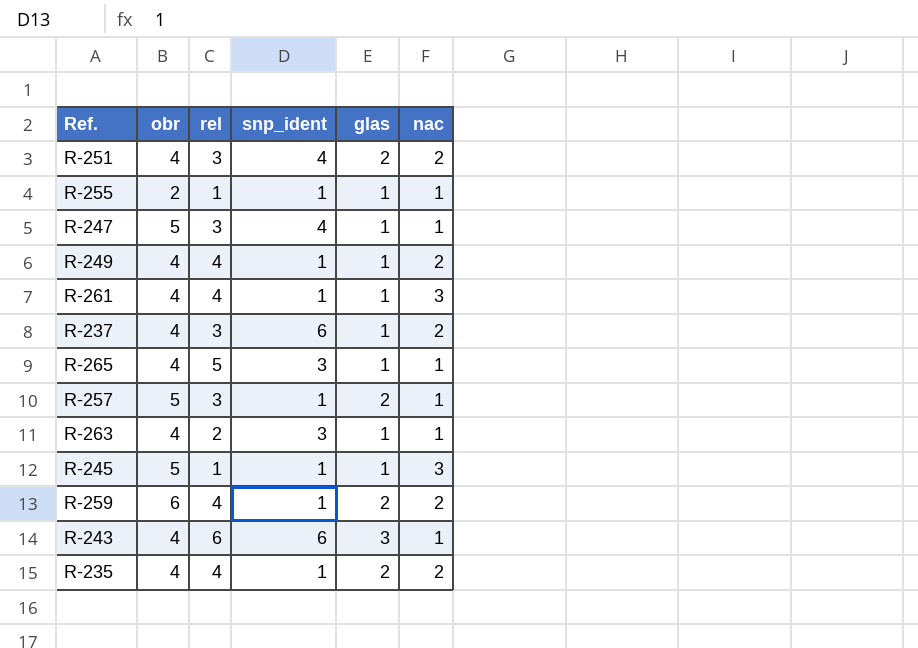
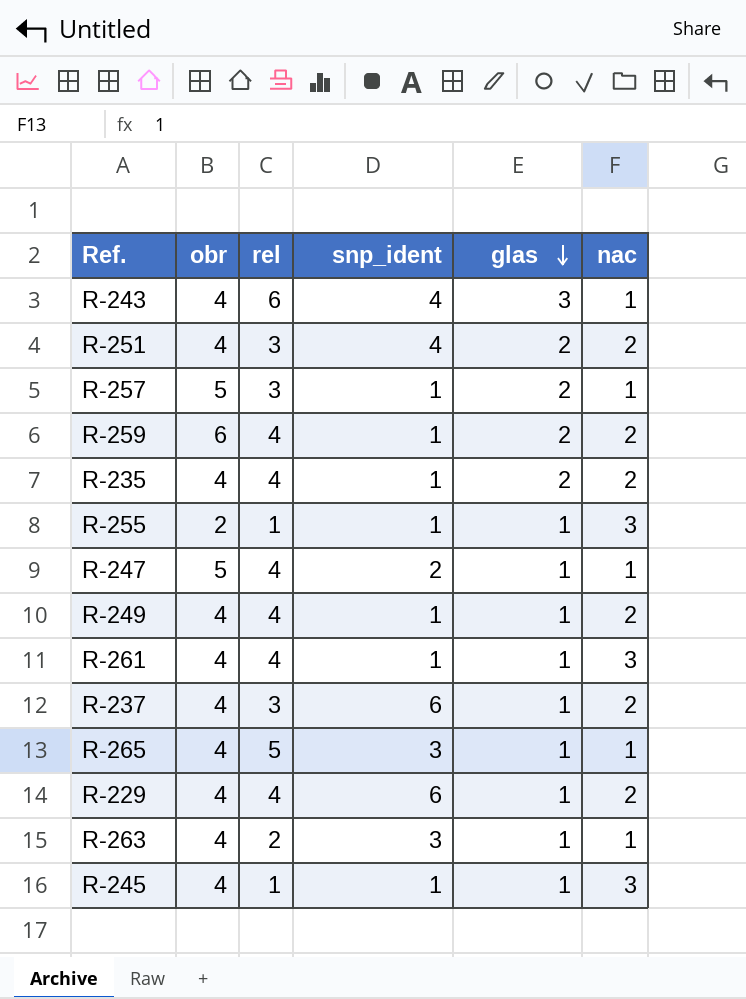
row order: none -> glas descending
R-243 | snp_ident: 6 -> 4
R-255 | nac: 1 -> 3
R-247 | rel: 3 -> 4
R-247 | snp_ident: 4 -> 2
row R-229: none -> 4 | 4 | 6 | 1 | 2
R-245 | obr: 5 -> 4

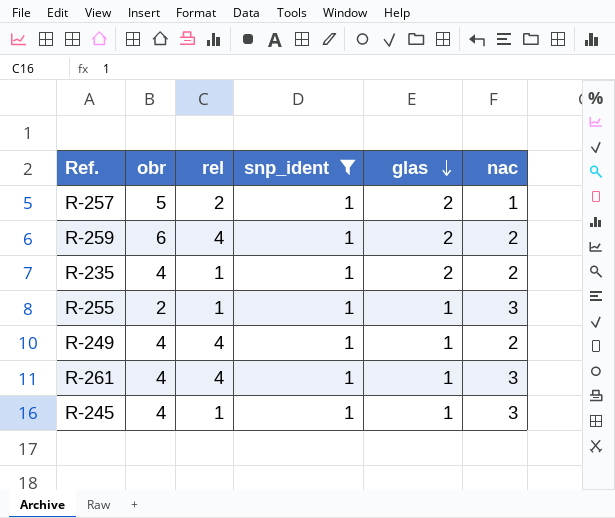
filter: none -> snp_ident = 1
R-257 | rel: 3 -> 2
R-235 | rel: 4 -> 1

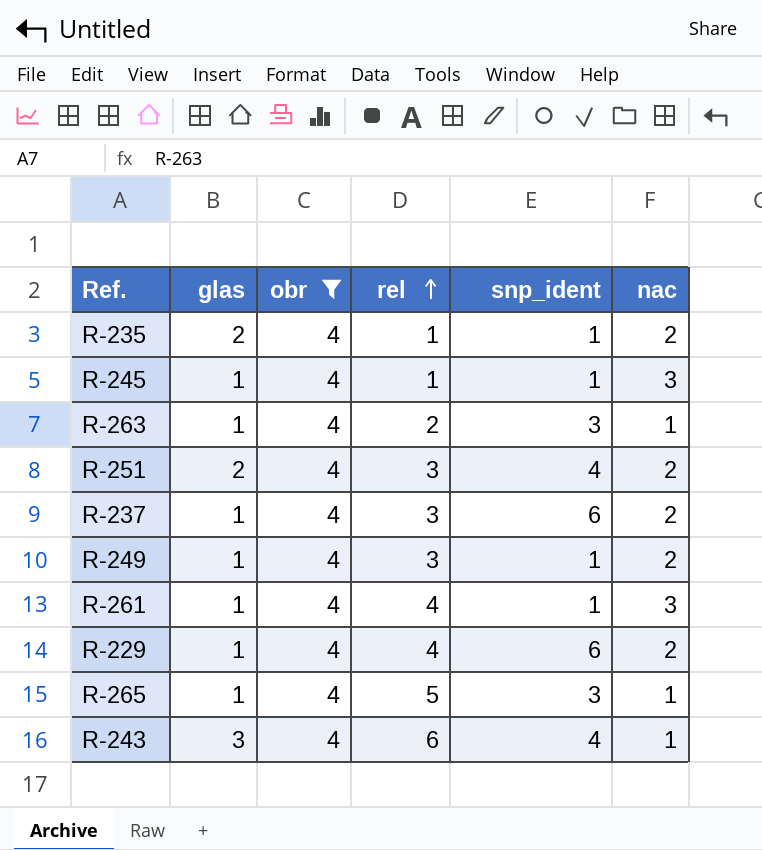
filter: snp_ident = 1 -> obr = 4
row order: glas descending -> rel ascending
column glas | position: 5 -> 2
R-249 | rel: 4 -> 3

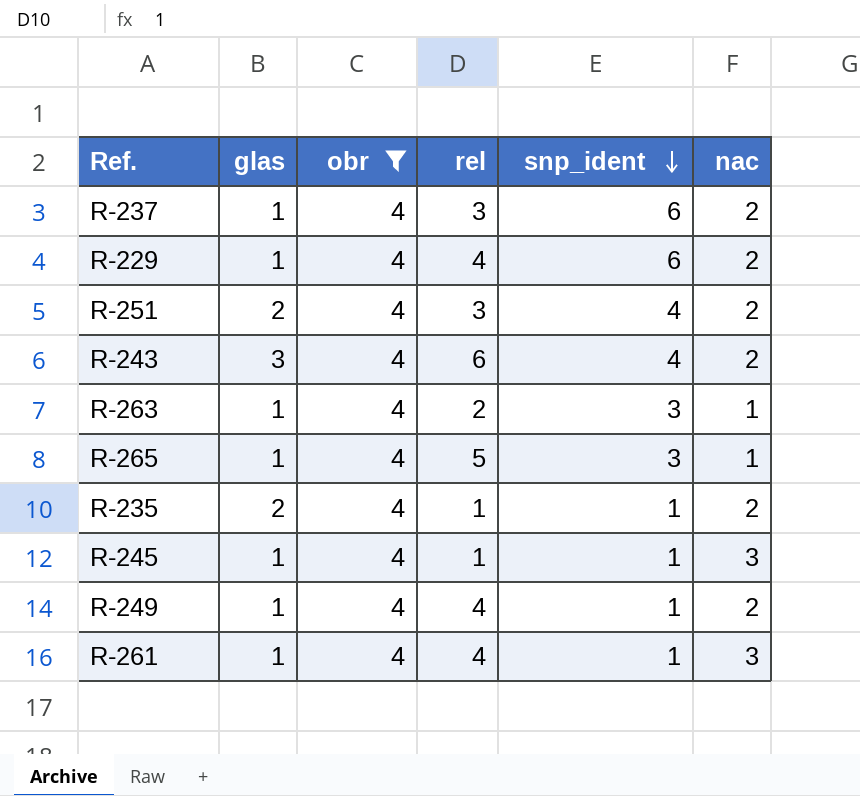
row order: rel ascending -> snp_ident descending
R-243 | nac: 1 -> 2
R-249 | rel: 3 -> 4

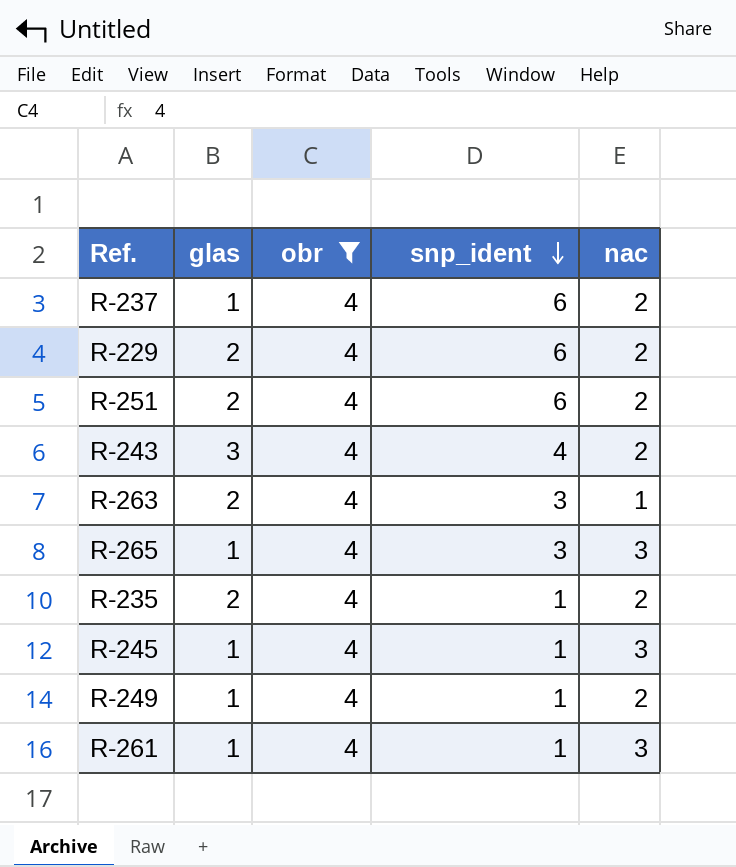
column rel | position: 4 -> none
R-229 | glas: 1 -> 2
R-251 | snp_ident: 4 -> 6
R-263 | glas: 1 -> 2
R-265 | nac: 1 -> 3

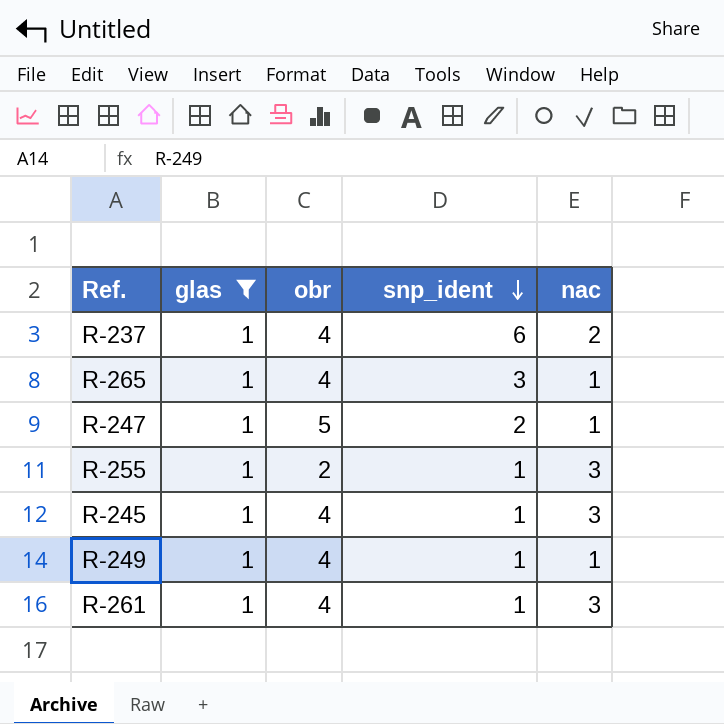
filter: obr = 4 -> glas = 1
R-265 | nac: 3 -> 1
R-249 | nac: 2 -> 1

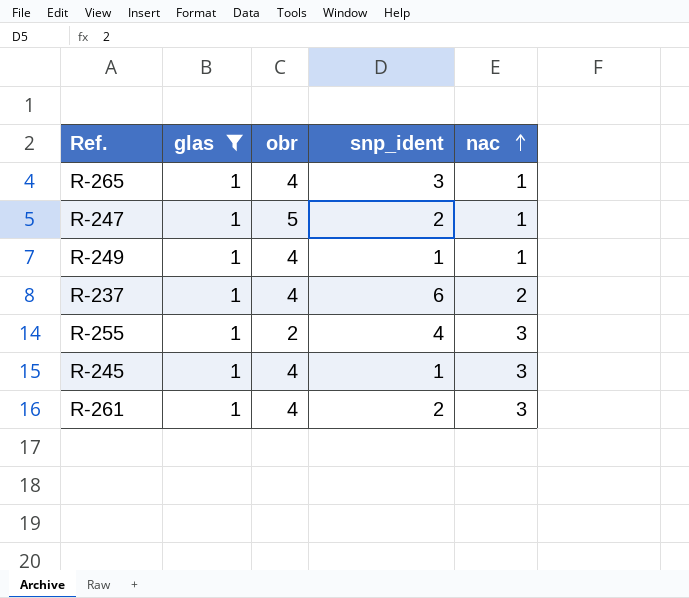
row order: snp_ident descending -> nac ascending
R-255 | snp_ident: 1 -> 4
R-261 | snp_ident: 1 -> 2

